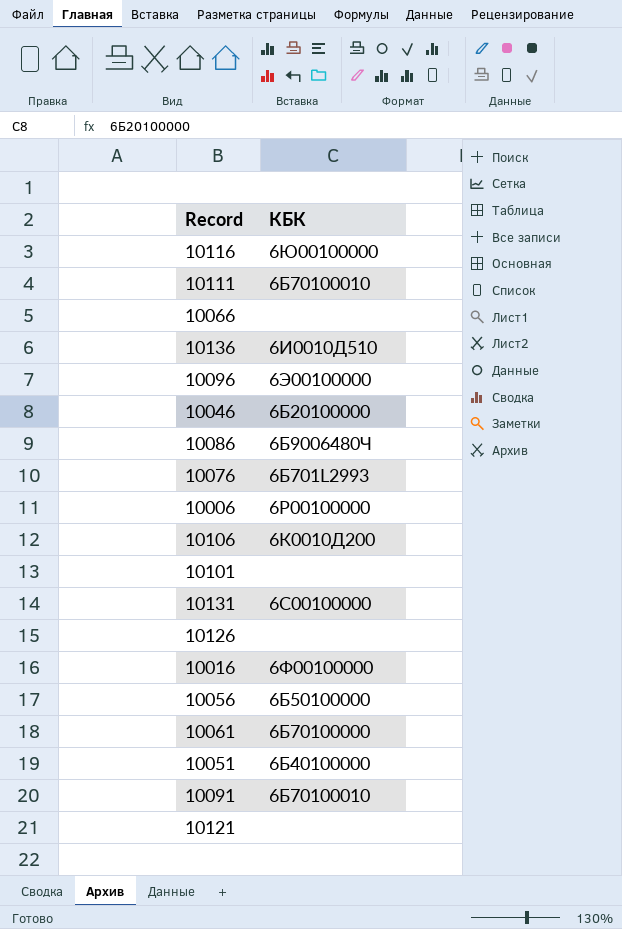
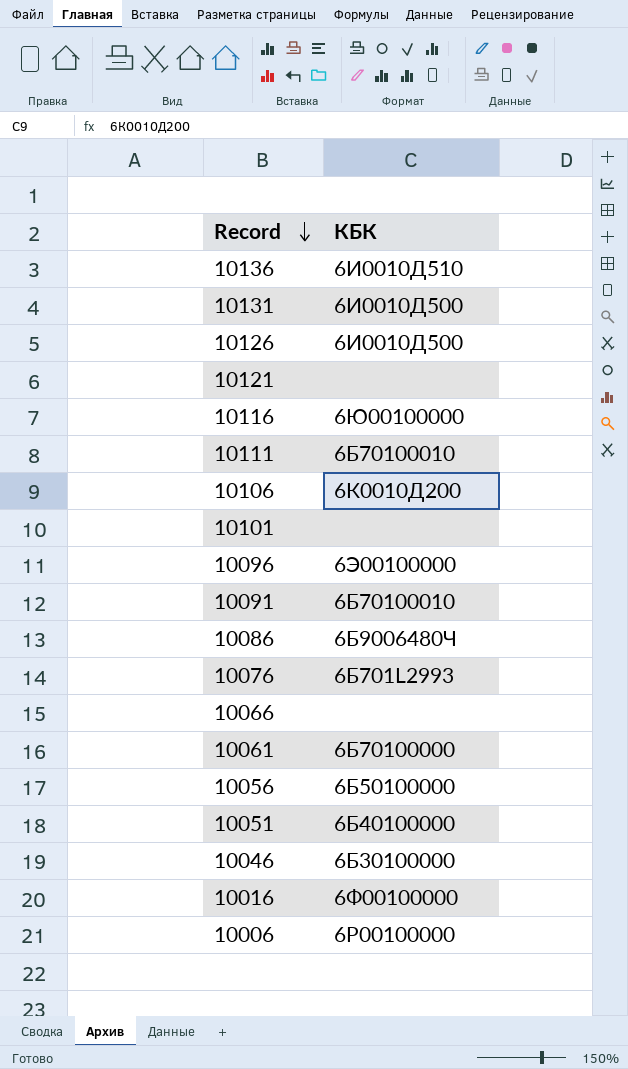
row order: none -> Record descending
10131 | КБК: 6С00100000 -> 6И0010Д500
10126 | КБК: none -> 6И0010Д500
10046 | КБК: 6Б20100000 -> 6Б30100000

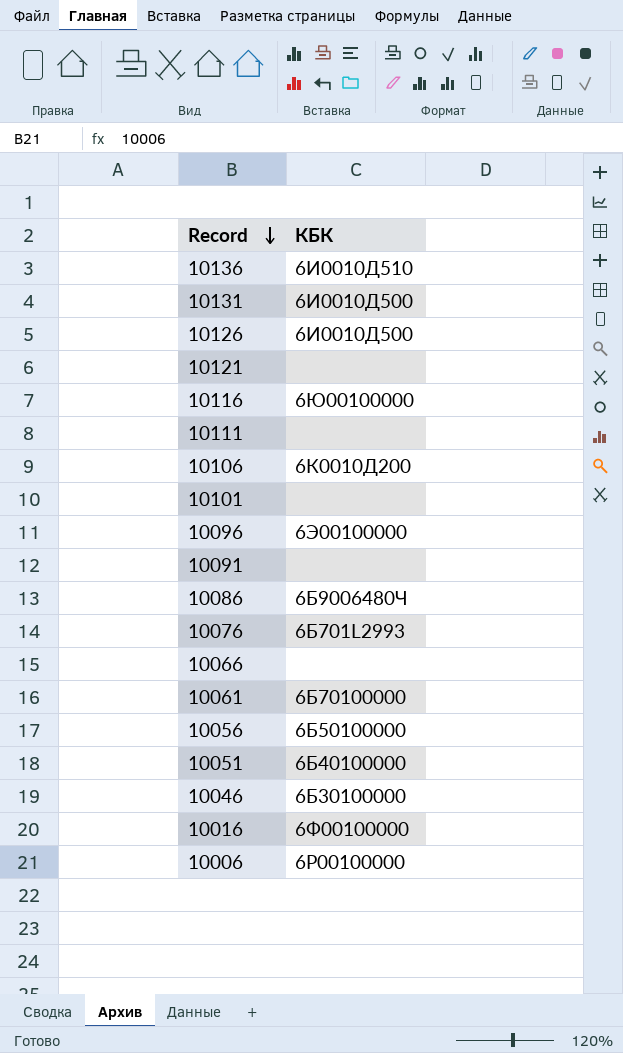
10111 | КБК: 6Б70100010 -> none
10091 | КБК: 6Б70100010 -> none

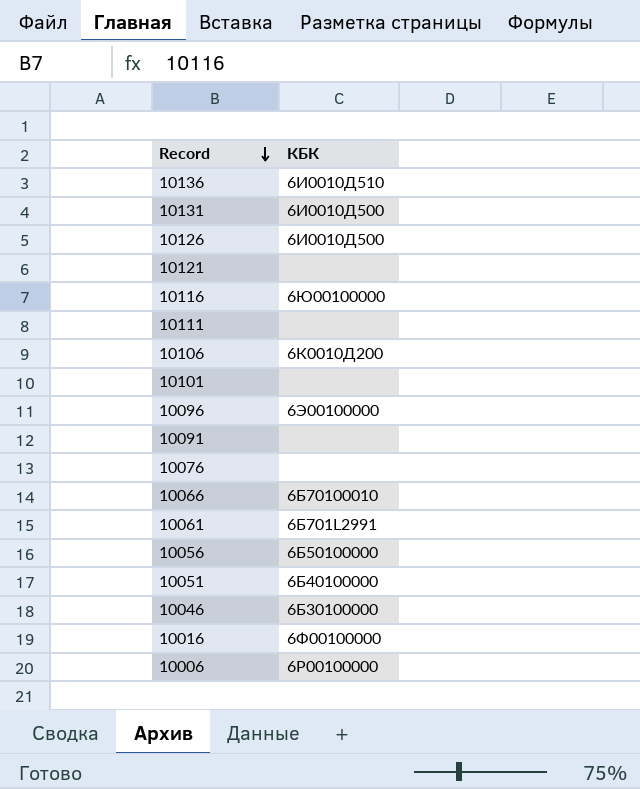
row 10086: 6Б9006480Ч -> none
10076 | КБК: 6Б701L2993 -> none
10066 | КБК: none -> 6Б70100010
10061 | КБК: 6Б70100000 -> 6Б701L2991

